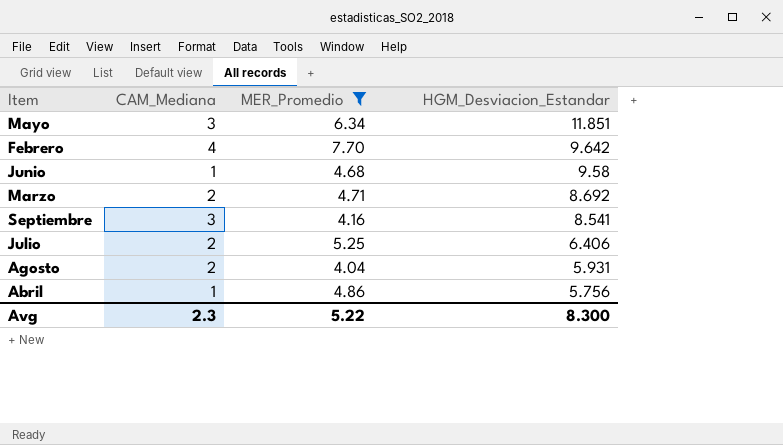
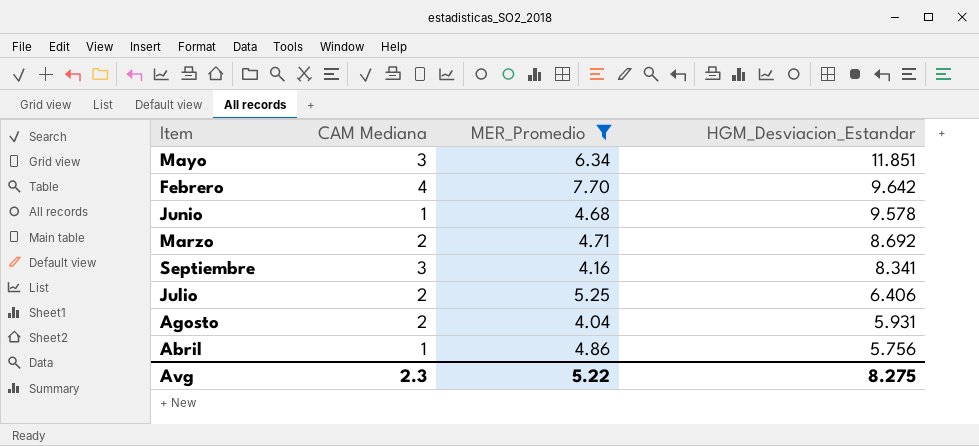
column name: CAM_Mediana -> CAM Mediana
Junio | HGM_Desviacion_Estandar: 9.58 -> 9.578
Septiembre | HGM_Desviacion_Estandar: 8.541 -> 8.341
Avg | HGM_Desviacion_Estandar: 8.300 -> 8.275

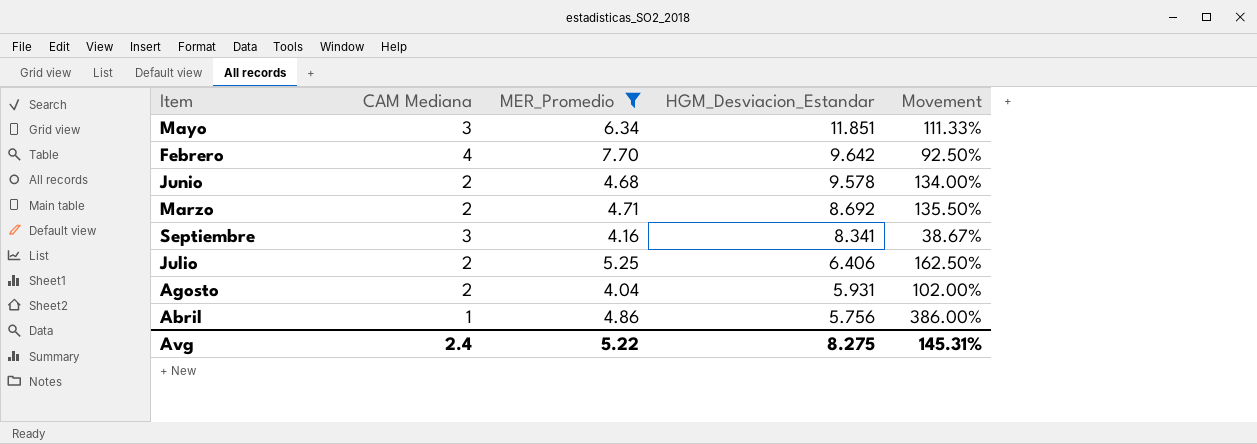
column Movement | formula: none -> ([MER_Promedio] - [CAM Mediana]) / [CAM Mediana]
Junio | CAM Mediana: 1 -> 2
Avg | CAM Mediana: 2.3 -> 2.4

